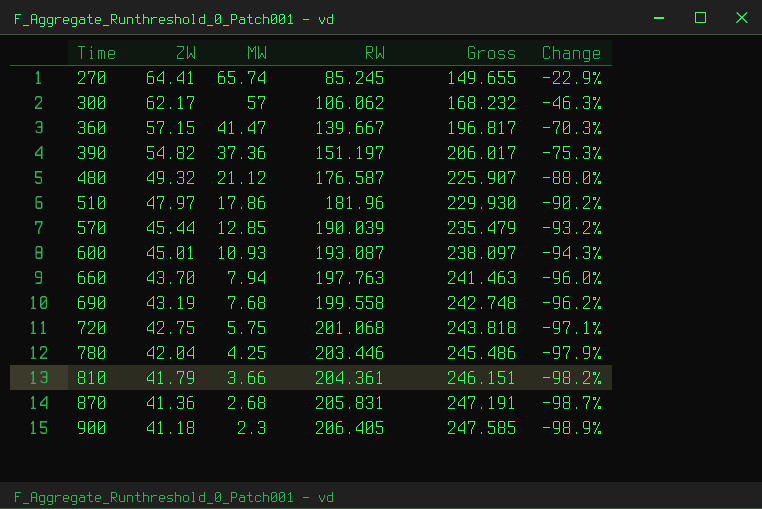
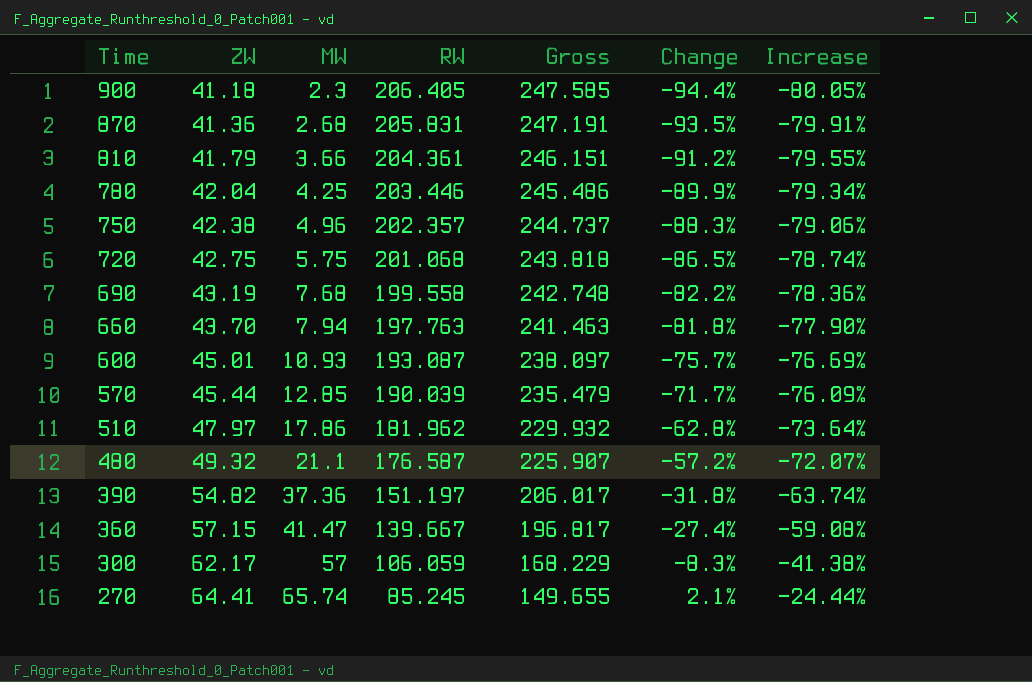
row order: Time ascending -> Time descending
column Change | formula: ([MW] - [RW]) / [RW] -> ([MW] - [ZW]) / [ZW]
column Increase | formula: none -> ([ZW] - [RW]) / [RW]
row 750: none -> 42.38 | 4.96 | 202.357 | 244.737 | -88.3% | -79.06%
510 | RW: 181.96 -> 181.962
510 | Gross: 229.930 -> 229.932
480 | MW: 21.12 -> 21.1
300 | RW: 106.062 -> 106.059
300 | Gross: 168.232 -> 168.229

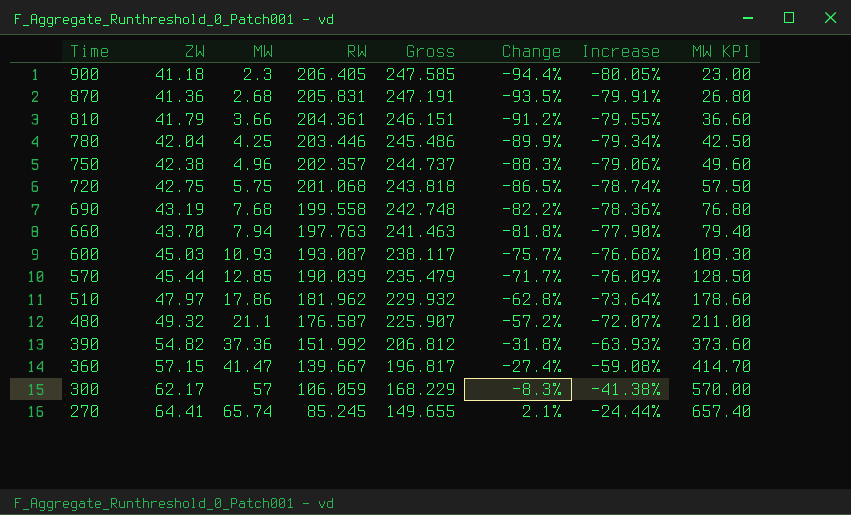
column MW KPI | formula: none -> [MW] * 10
600 | ZW: 45.01 -> 45.03
600 | Gross: 238.097 -> 238.117
600 | Increase: -76.69% -> -76.68%
390 | RW: 151.197 -> 151.992
390 | Gross: 206.017 -> 206.812
390 | Increase: -63.74% -> -63.93%

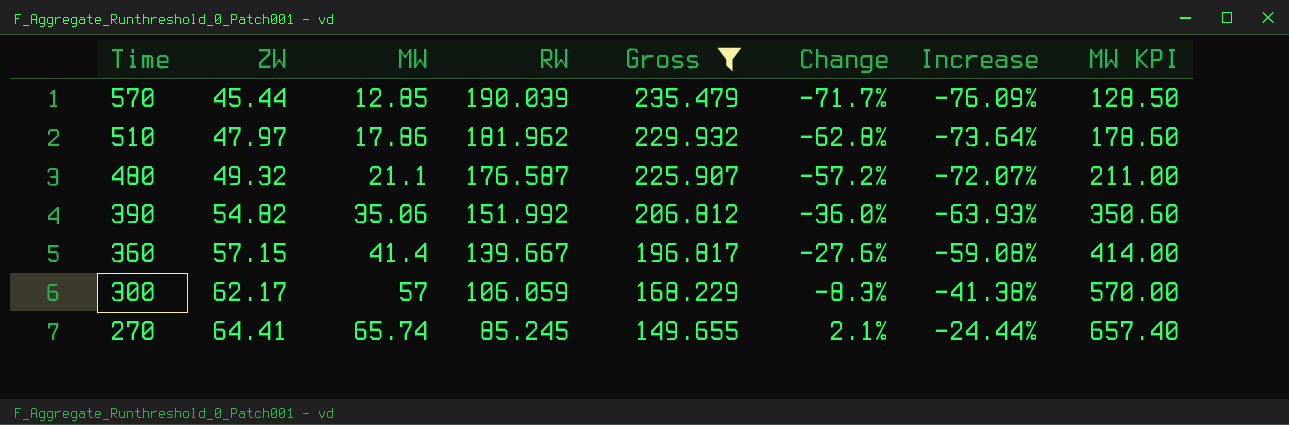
filter: none -> Gross <= 235.479
390 | MW: 37.36 -> 35.06
390 | Change: -31.8% -> -36.0%
390 | MW KPI: 373.60 -> 350.60
360 | MW: 41.47 -> 41.4
360 | Change: -27.4% -> -27.6%
360 | MW KPI: 414.70 -> 414.00

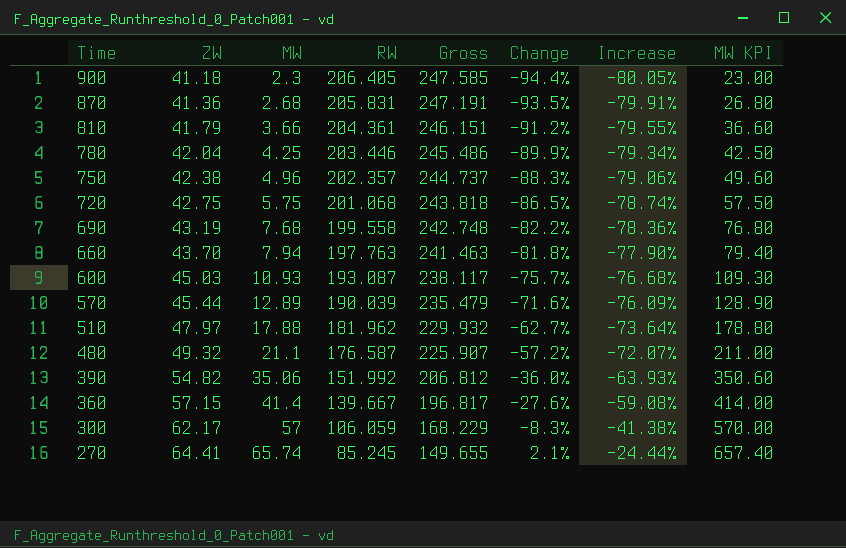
filter: Gross <= 235.479 -> none
570 | MW: 12.85 -> 12.89
570 | Change: -71.7% -> -71.6%
570 | MW KPI: 128.50 -> 128.90
510 | MW: 17.86 -> 17.88
510 | Change: -62.8% -> -62.7%
510 | MW KPI: 178.60 -> 178.80

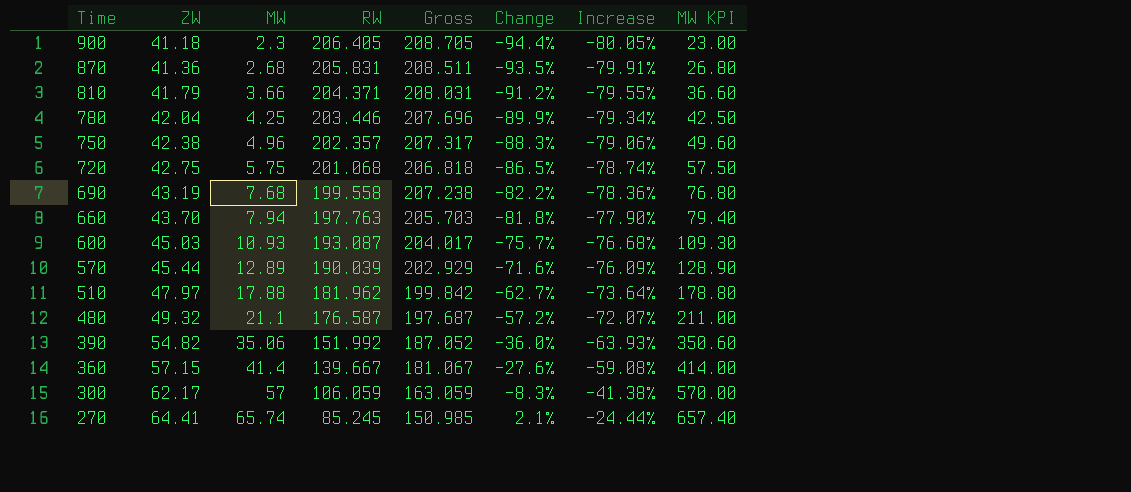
column Gross | formula: [ZW] + [RW] -> [MW] + [RW]
810 | RW: 204.361 -> 204.371

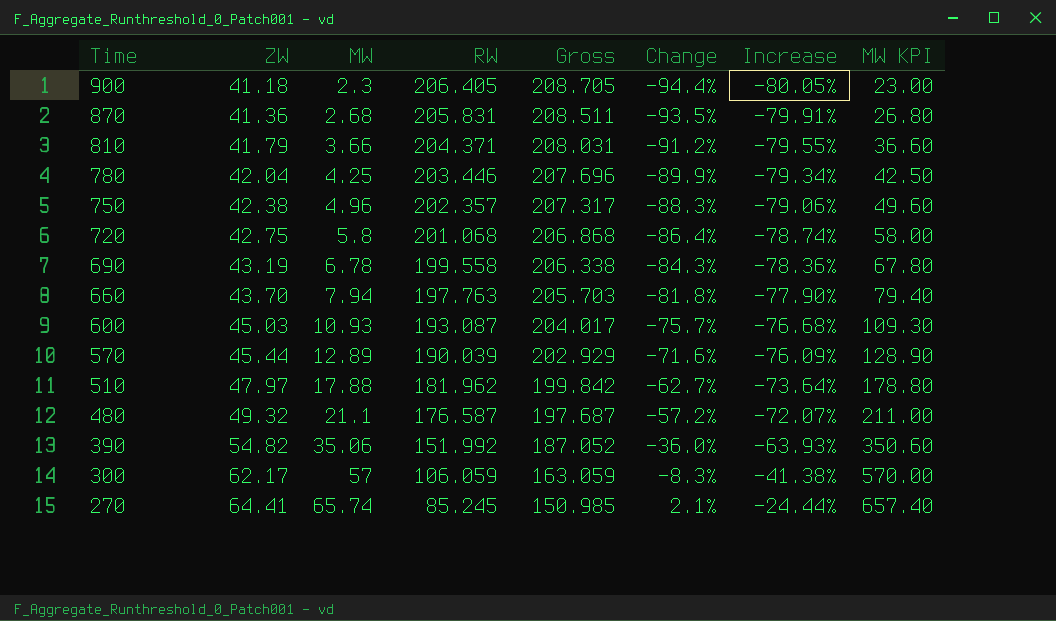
row 360: 57.15 | 41.4 | 139.667 | 181.067 | -27.6% | -59.08% | 414.00 -> none
720 | MW: 5.75 -> 5.8
720 | Gross: 206.818 -> 206.868
720 | Change: -86.5% -> -86.4%
720 | MW KPI: 57.50 -> 58.00
690 | MW: 7.68 -> 6.78
690 | Gross: 207.238 -> 206.338
690 | Change: -82.2% -> -84.3%
690 | MW KPI: 76.80 -> 67.80

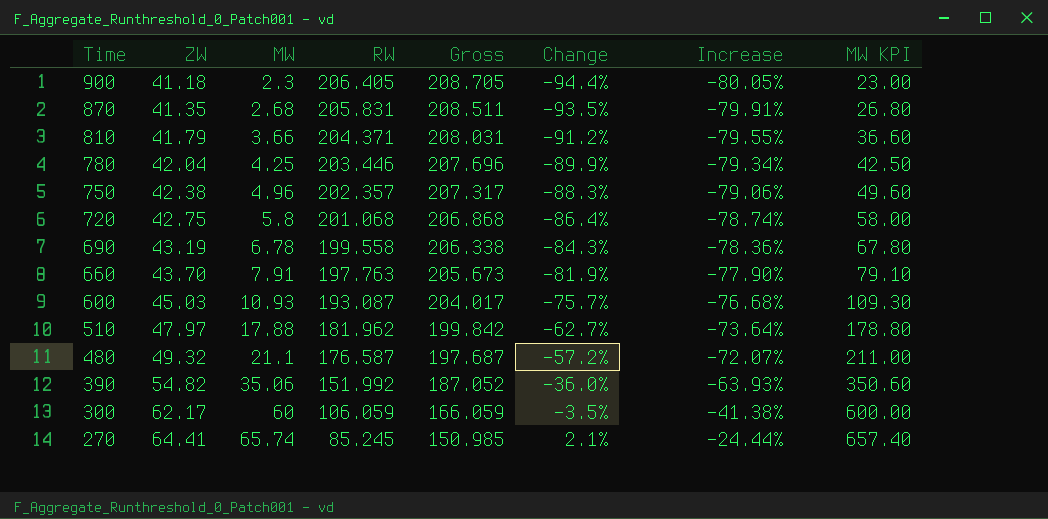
row 570: 45.44 | 12.89 | 190.039 | 202.929 | -71.6% | -76.09% | 128.90 -> none
870 | ZW: 41.36 -> 41.35
660 | MW: 7.94 -> 7.91
660 | Gross: 205.703 -> 205.673
660 | Change: -81.8% -> -81.9%
660 | MW KPI: 79.40 -> 79.10
300 | MW: 57 -> 60
300 | Gross: 163.059 -> 166.059
300 | Change: -8.3% -> -3.5%
300 | MW KPI: 570.00 -> 600.00

